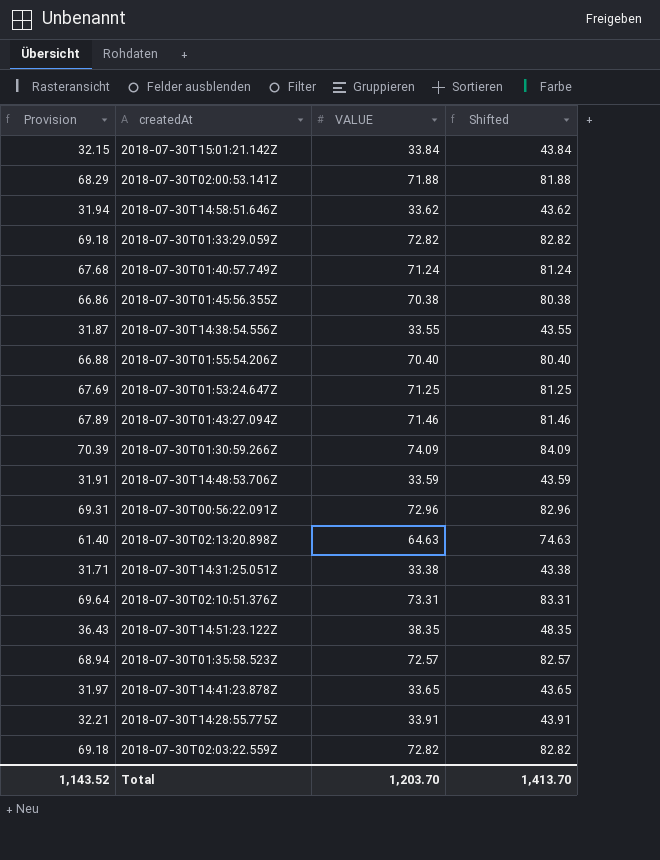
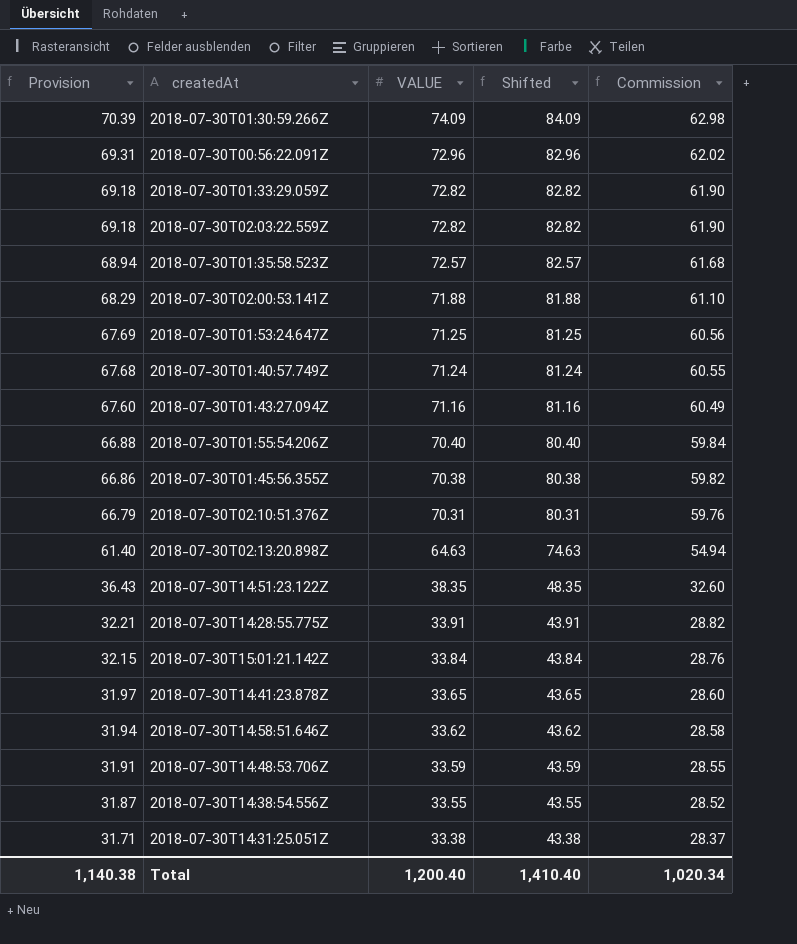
row order: none -> Provision descending
column Commission | formula: none -> [VALUE] * 0.85
2018-07-30T01:43:27.094Z | Provision: 67.89 -> 67.60
2018-07-30T01:43:27.094Z | VALUE: 71.46 -> 71.16
2018-07-30T01:43:27.094Z | Shifted: 81.46 -> 81.16
2018-07-30T02:10:51.376Z | Provision: 69.64 -> 66.79
2018-07-30T02:10:51.376Z | VALUE: 73.31 -> 70.31
2018-07-30T02:10:51.376Z | Shifted: 83.31 -> 80.31
Total | Provision: 1,143.52 -> 1,140.38
Total | VALUE: 1,203.70 -> 1,200.40
Total | Shifted: 1,413.70 -> 1,410.40

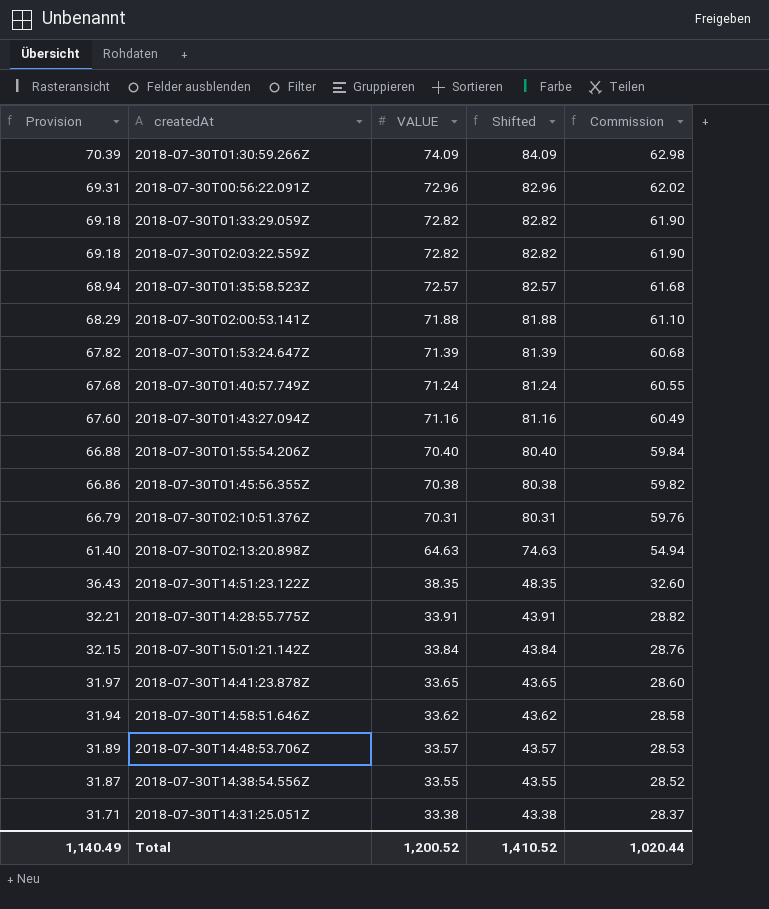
2018-07-30T01:53:24.647Z | Provision: 67.69 -> 67.82
2018-07-30T01:53:24.647Z | VALUE: 71.25 -> 71.39
2018-07-30T01:53:24.647Z | Shifted: 81.25 -> 81.39
2018-07-30T01:53:24.647Z | Commission: 60.56 -> 60.68
2018-07-30T14:48:53.706Z | Provision: 31.91 -> 31.89
2018-07-30T14:48:53.706Z | VALUE: 33.59 -> 33.57
2018-07-30T14:48:53.706Z | Shifted: 43.59 -> 43.57
2018-07-30T14:48:53.706Z | Commission: 28.55 -> 28.53
Total | Provision: 1,140.38 -> 1,140.49
Total | VALUE: 1,200.40 -> 1,200.52
Total | Shifted: 1,410.40 -> 1,410.52
Total | Commission: 1,020.34 -> 1,020.44

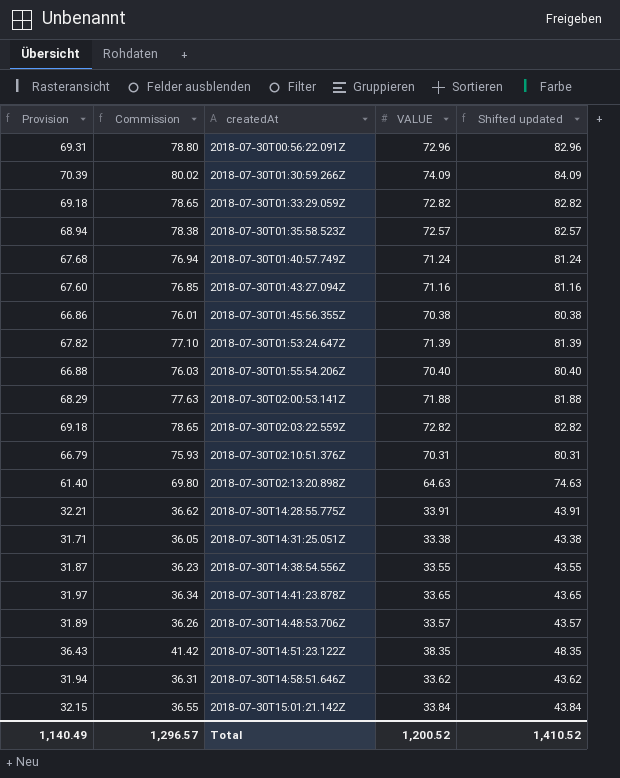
row order: Provision descending -> createdAt ascending
column Commission | formula: [VALUE] * 0.85 -> [VALUE] * 1.08
column Commission | position: 5 -> 2
column name: Shifted -> Shifted updated
Total | Commission: 1,020.44 -> 1,296.57

